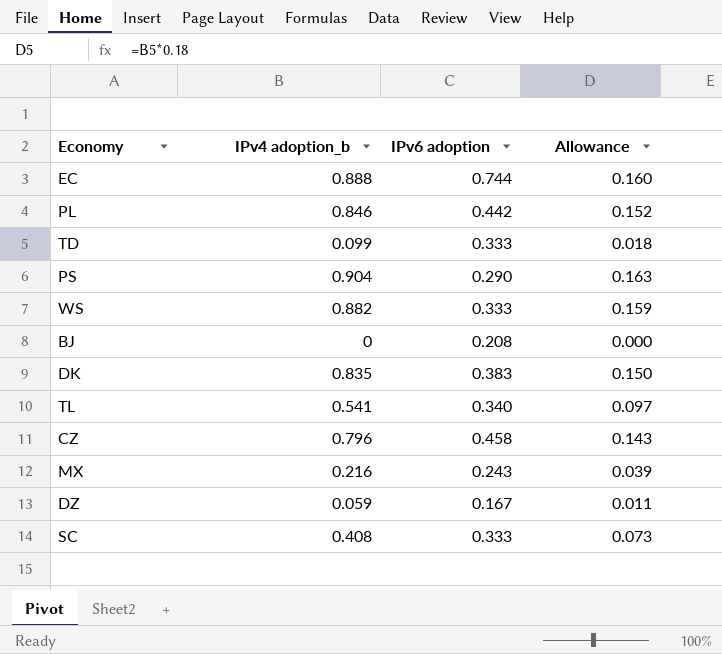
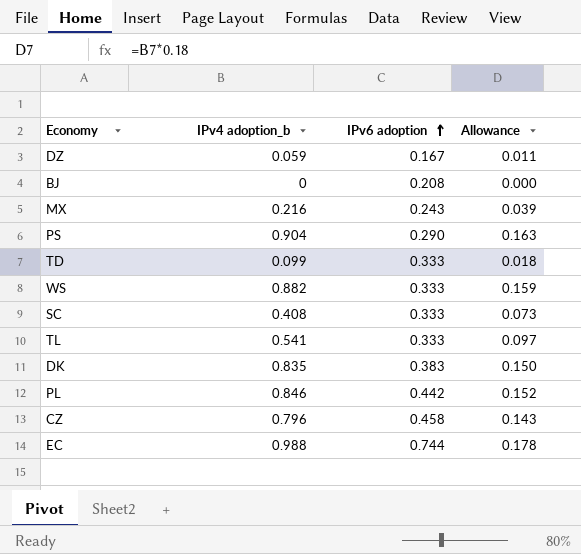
row order: none -> IPv6 adoption ascending
TL | IPv6 adoption: 0.340 -> 0.333
EC | IPv4 adoption_b: 0.888 -> 0.988
EC | Allowance: 0.160 -> 0.178

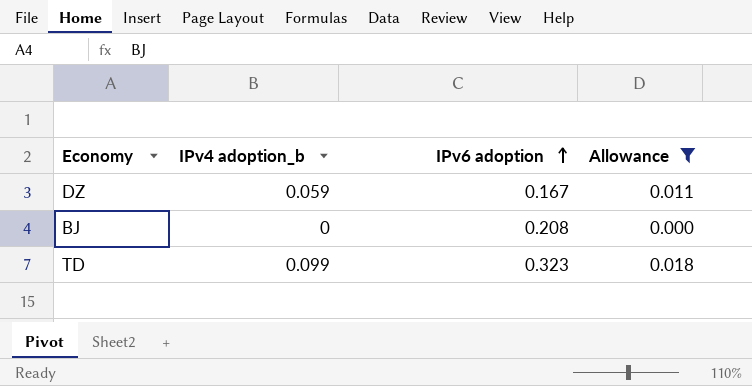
filter: none -> Allowance <= 0.018
TD | IPv6 adoption: 0.333 -> 0.323

